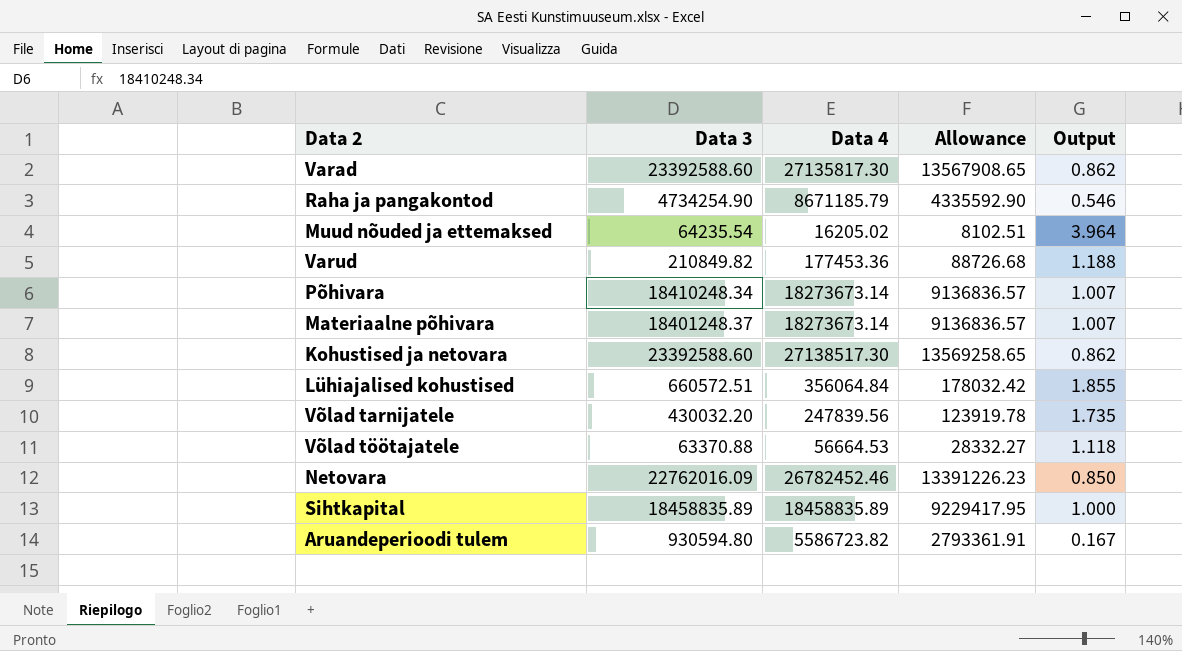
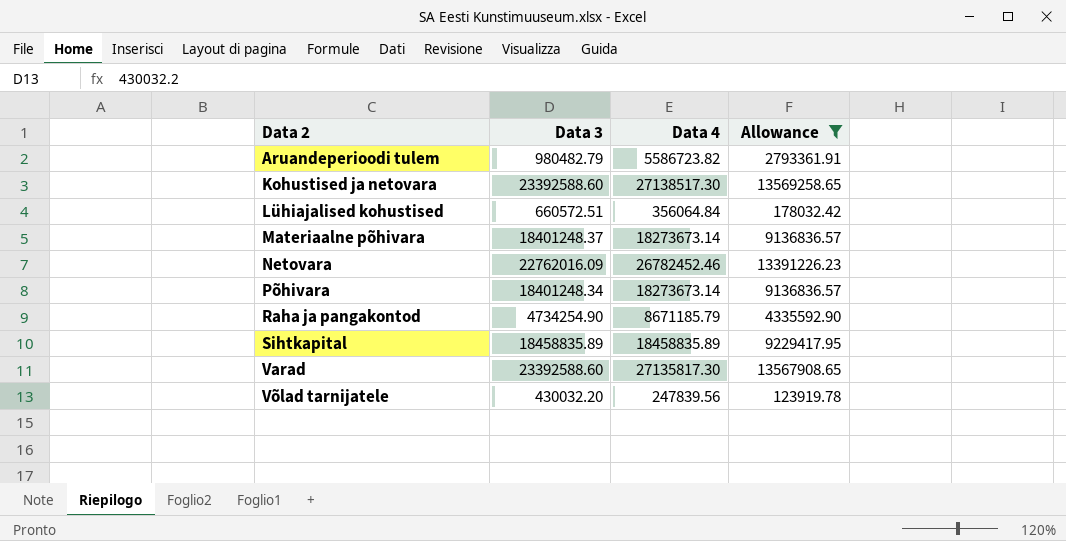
filter: none -> Allowance >= 123919.78
row order: none -> Data 2 ascending
column Output | formula: [Data 3] / [Data 4] -> none
Aruandeperioodi tulem | Data 3: 930594.80 -> 980482.79
Põhivara | Data 3: 18410248.34 -> 18401248.34

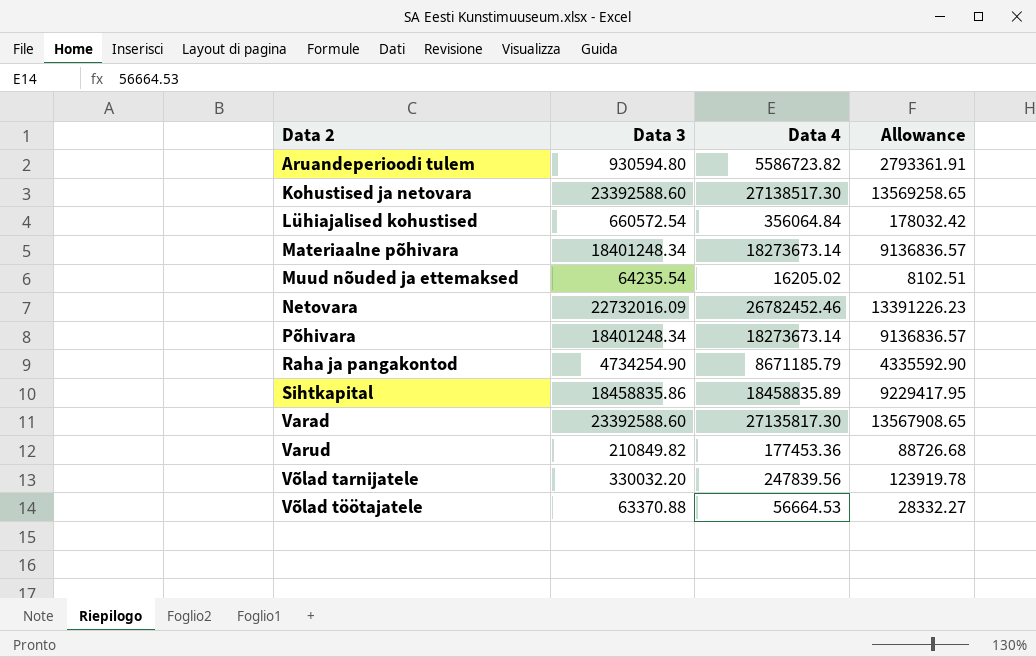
filter: Allowance >= 123919.78 -> none
Aruandeperioodi tulem | Data 3: 980482.79 -> 930594.80
Lühiajalised kohustised | Data 3: 660572.51 -> 660572.54
Materiaalne põhivara | Data 3: 18401248.37 -> 18401248.34
Netovara | Data 3: 22762016.09 -> 22732016.09
Sihtkapital | Data 3: 18458835.89 -> 18458835.86
Võlad tarnijatele | Data 3: 430032.20 -> 330032.20

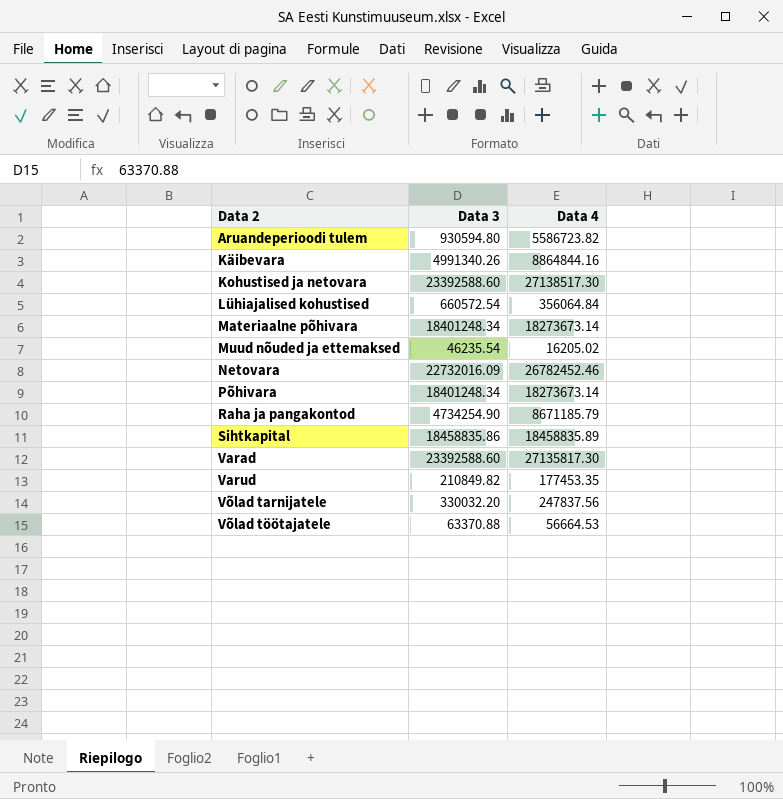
column Allowance | formula: [Data 4] * 0.5 -> none
row Käibevara: none -> 4991340.26 | 8864844.16
Muud nõuded ja ettemaksed | Data 3: 64235.54 -> 46235.54
Varud | Data 4: 177453.36 -> 177453.35
Võlad tarnijatele | Data 4: 247839.56 -> 247837.56

